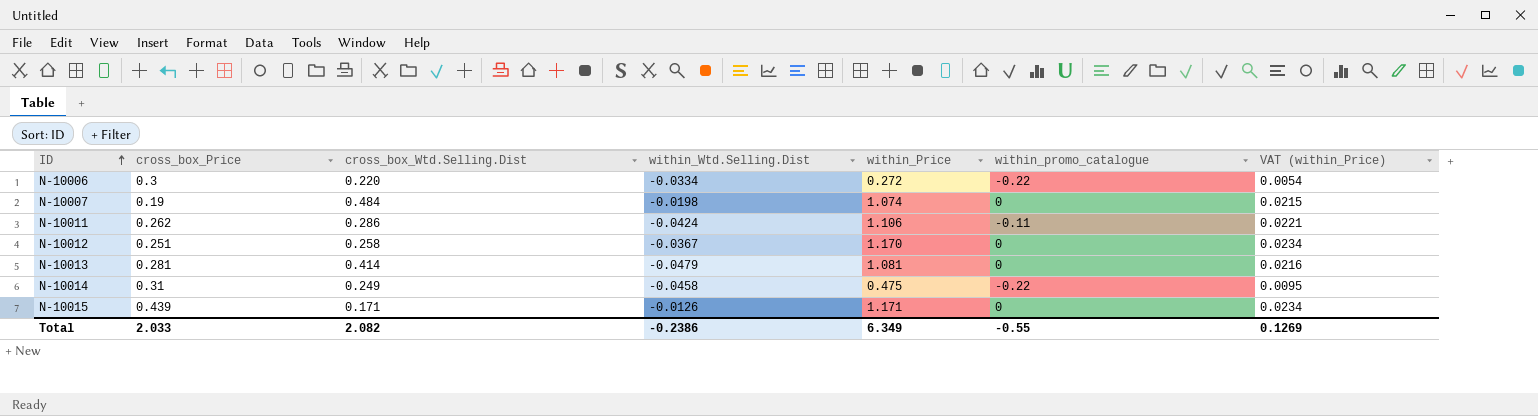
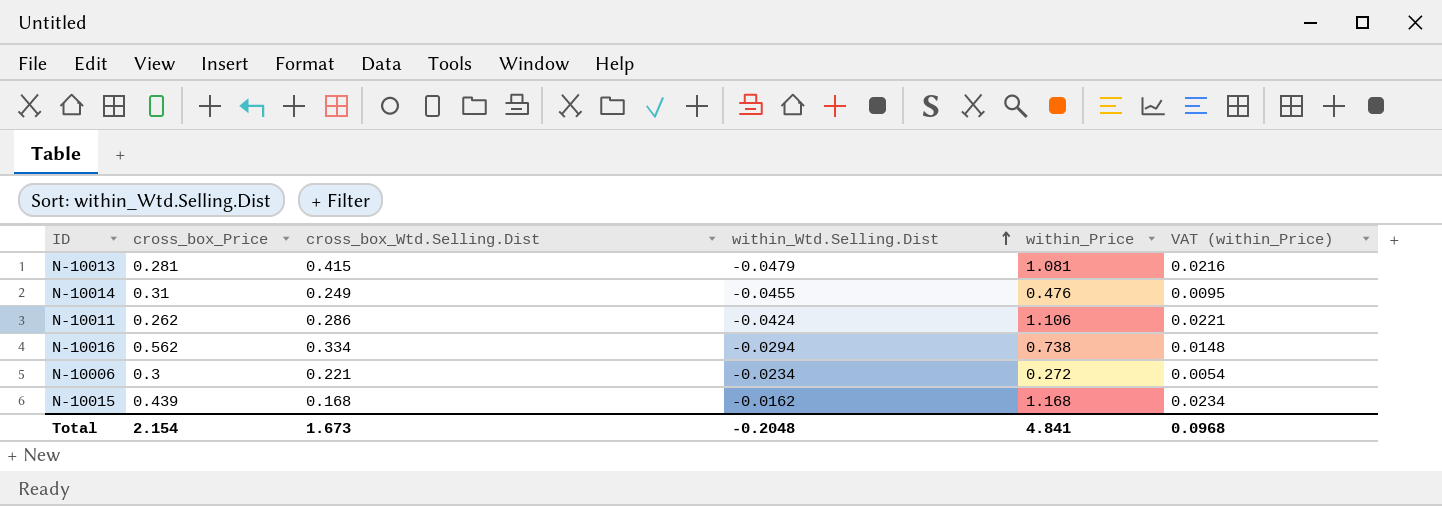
row order: ID ascending -> within_Wtd.Selling.Dist ascending
column within_promo_catalogue | position: 6 -> none
row N-10007: 0.19 | 0.484 | -0.0198 | 1.074 | 0 | 0.0215 -> none
row N-10012: 0.251 | 0.258 | -0.0367 | 1.170 | 0 | 0.0234 -> none
N-10013 | cross_box_Wtd.Selling.Dist: 0.414 -> 0.415
N-10014 | within_Wtd.Selling.Dist: -0.0458 -> -0.0455
N-10014 | within_Price: 0.475 -> 0.476
row N-10016: none -> 0.562 | 0.334 | -0.0294 | 0.738 | 0.0148
N-10006 | cross_box_Wtd.Selling.Dist: 0.220 -> 0.221
N-10006 | within_Wtd.Selling.Dist: -0.0334 -> -0.0234
N-10015 | cross_box_Wtd.Selling.Dist: 0.171 -> 0.168
N-10015 | within_Wtd.Selling.Dist: -0.0126 -> -0.0162
N-10015 | within_Price: 1.171 -> 1.168
Total | cross_box_Price: 2.033 -> 2.154
Total | cross_box_Wtd.Selling.Dist: 2.082 -> 1.673
Total | within_Wtd.Selling.Dist: -0.2386 -> -0.2048
Total | within_Price: 6.349 -> 4.841
Total | VAT (within_Price): 0.1269 -> 0.0968

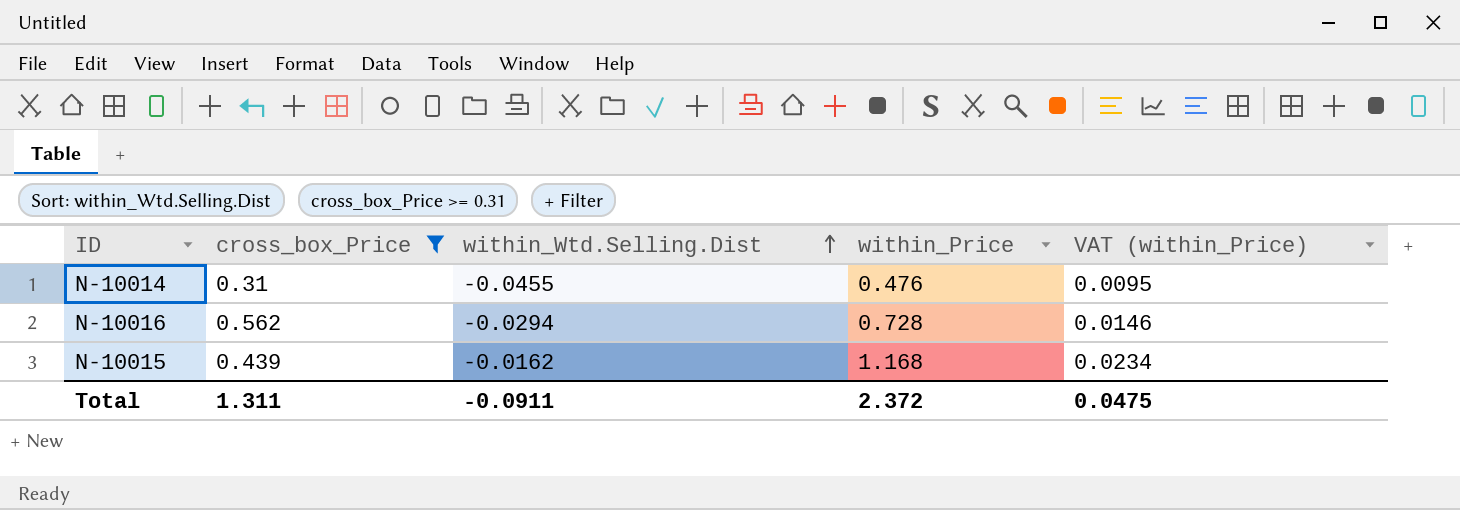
filter: none -> cross_box_Price >= 0.31
column cross_box_Wtd.Selling.Dist | position: 3 -> none
N-10016 | within_Price: 0.738 -> 0.728
N-10016 | VAT (within_Price): 0.0148 -> 0.0146
Total | cross_box_Price: 2.154 -> 1.311
Total | within_Wtd.Selling.Dist: -0.2048 -> -0.0911
Total | within_Price: 4.841 -> 2.372
Total | VAT (within_Price): 0.0968 -> 0.0475

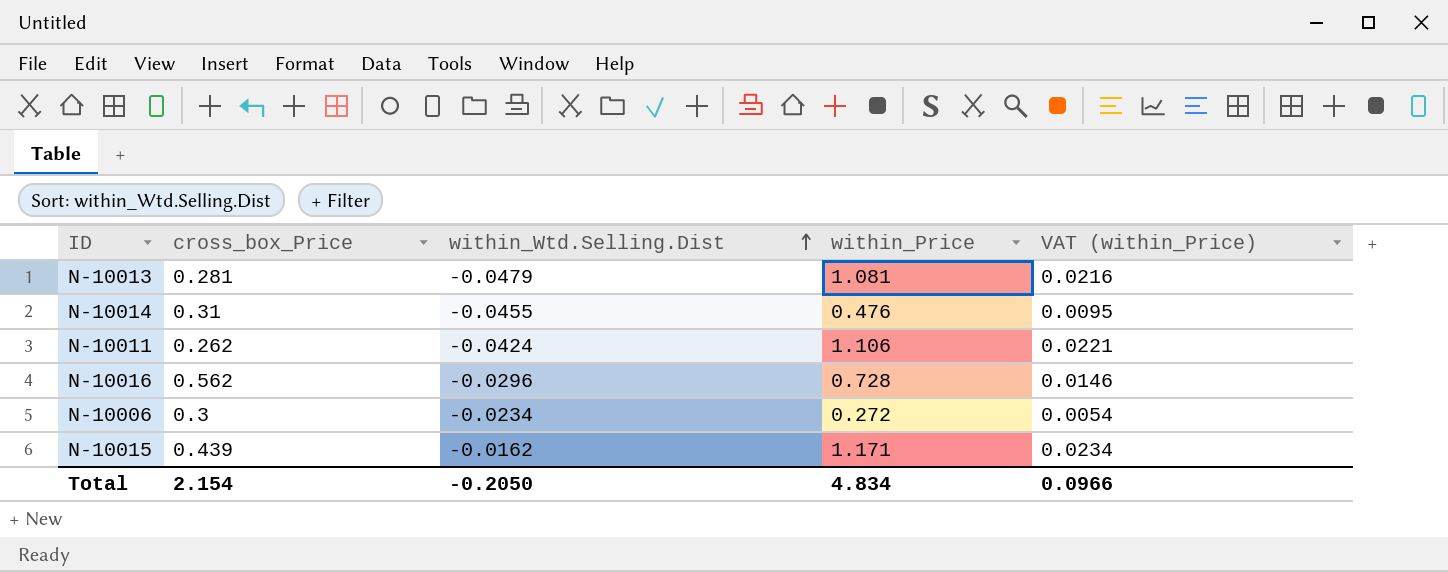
filter: cross_box_Price >= 0.31 -> none
N-10016 | within_Wtd.Selling.Dist: -0.0294 -> -0.0296
N-10015 | within_Price: 1.168 -> 1.171
Total | cross_box_Price: 1.311 -> 2.154
Total | within_Wtd.Selling.Dist: -0.0911 -> -0.2050
Total | within_Price: 2.372 -> 4.834
Total | VAT (within_Price): 0.0475 -> 0.0966

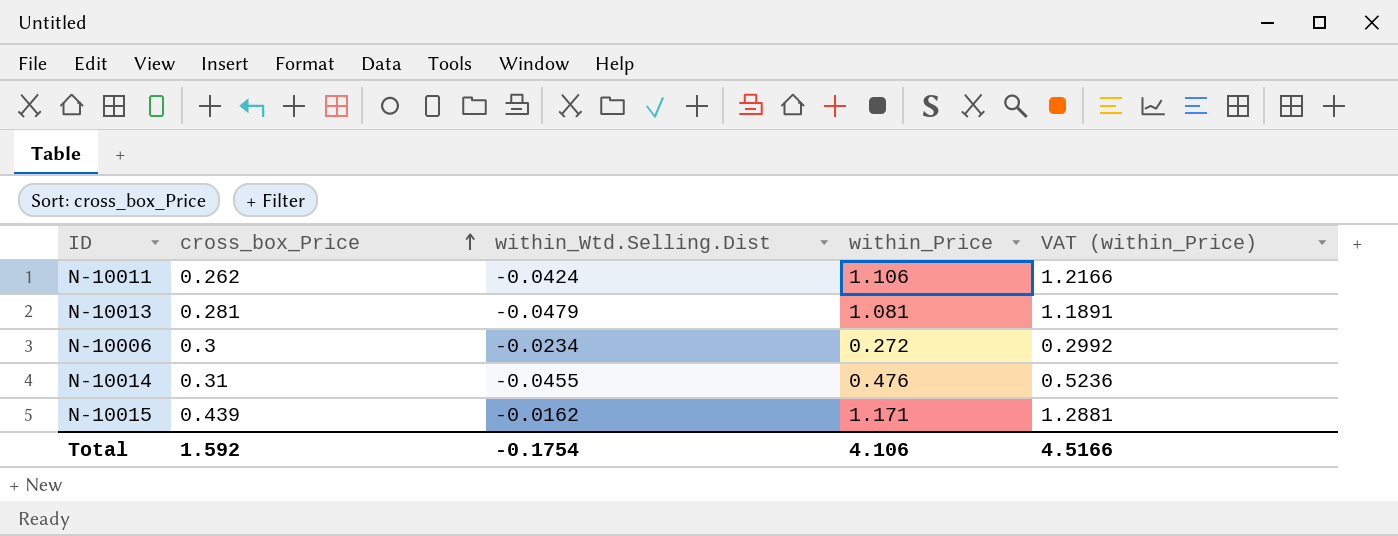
row order: within_Wtd.Selling.Dist ascending -> cross_box_Price ascending
column VAT (within_Price) | formula: [within_Price] * 0.02 -> [within_Price] * 1.1
row N-10016: 0.562 | -0.0296 | 0.728 | 0.0146 -> none
Total | cross_box_Price: 2.154 -> 1.592
Total | within_Wtd.Selling.Dist: -0.2050 -> -0.1754
Total | within_Price: 4.834 -> 4.106
Total | VAT (within_Price): 0.0966 -> 4.5166

